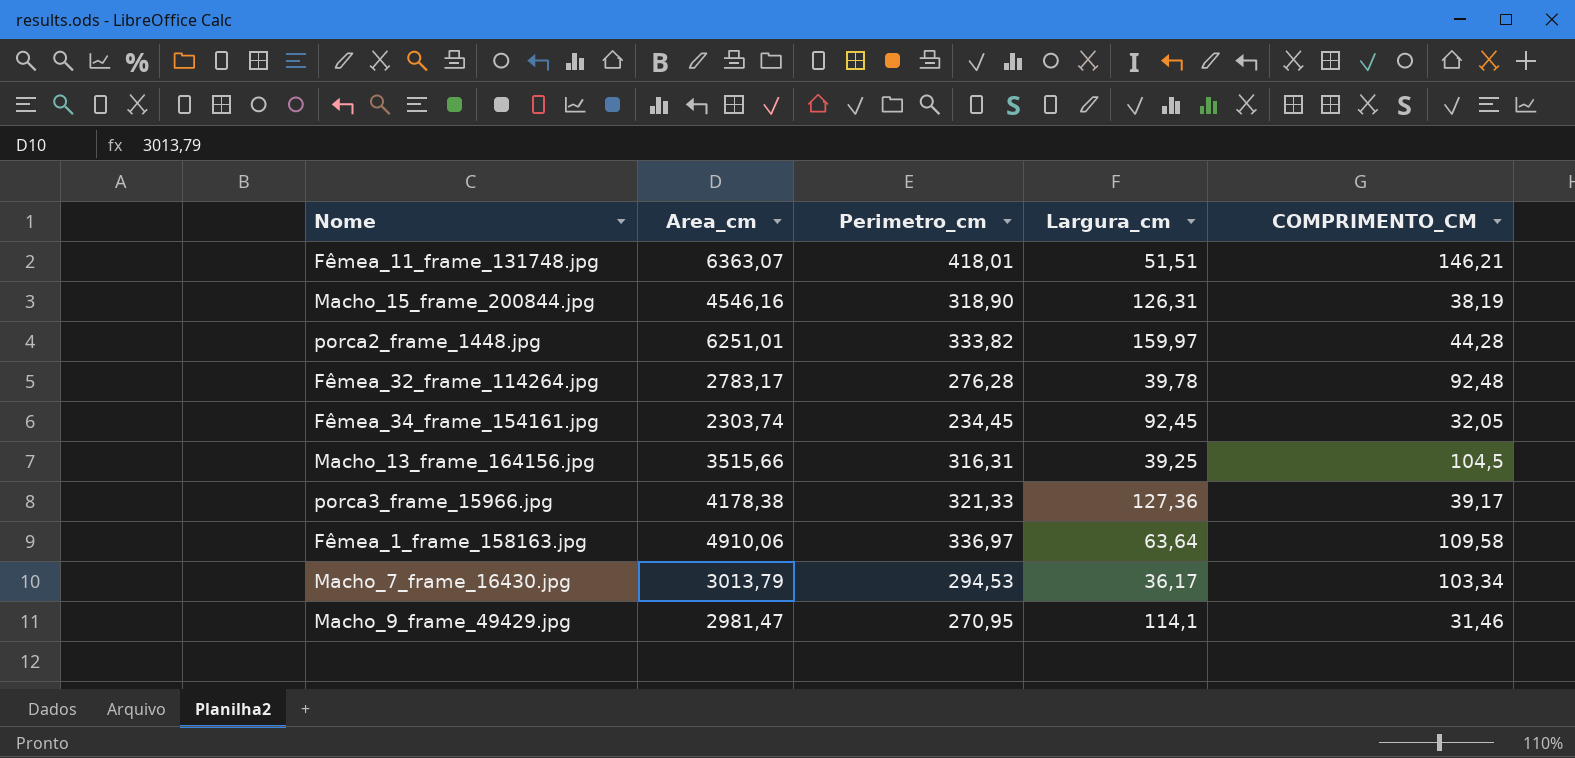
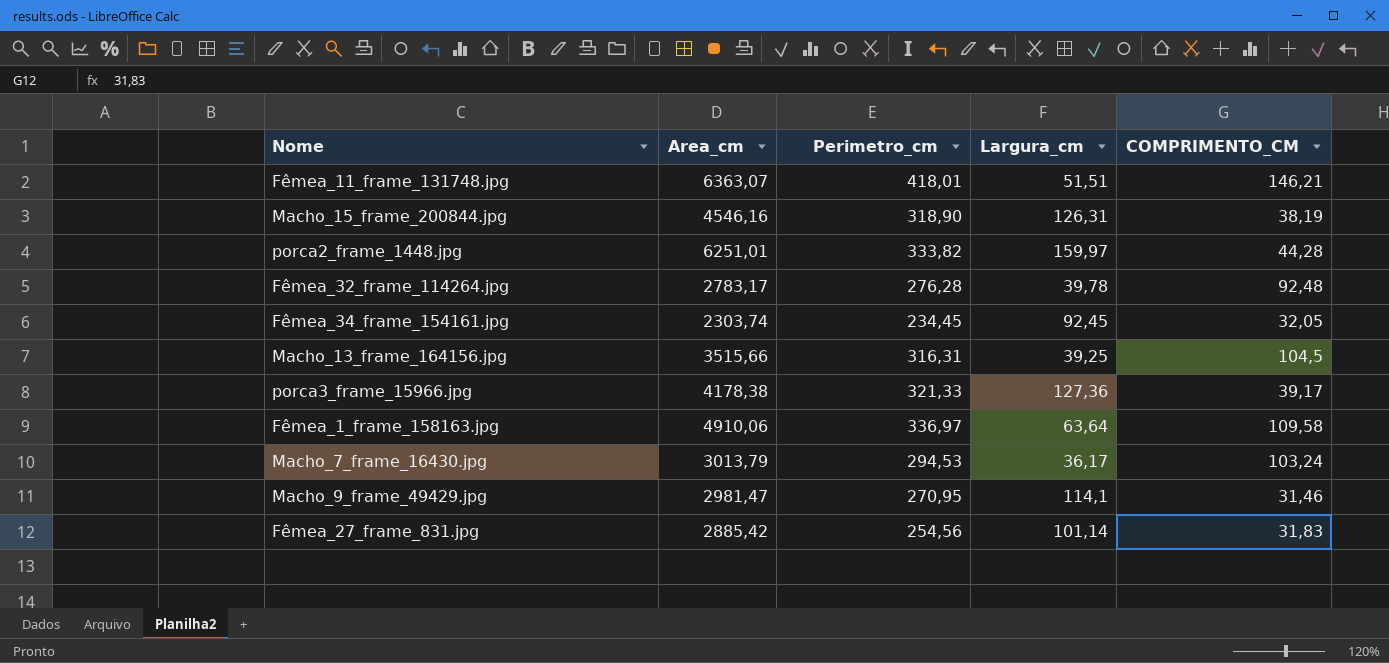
Macho_7_frame_16430.jpg | COMPRIMENTO_CM: 103,34 -> 103,24
row Fêmea_27_frame_831.jpg: none -> 2885,42 | 254,56 | 101,14 | 31,83

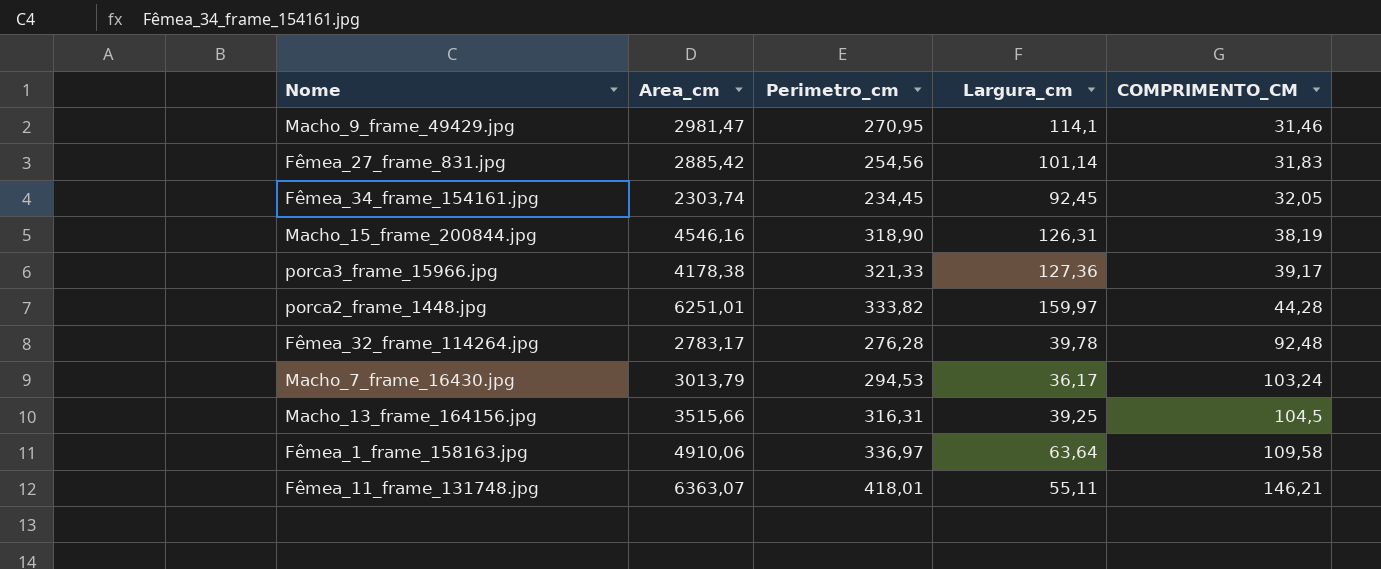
row order: none -> COMPRIMENTO_CM ascending
Fêmea_11_frame_131748.jpg | Largura_cm: 51,51 -> 55,11

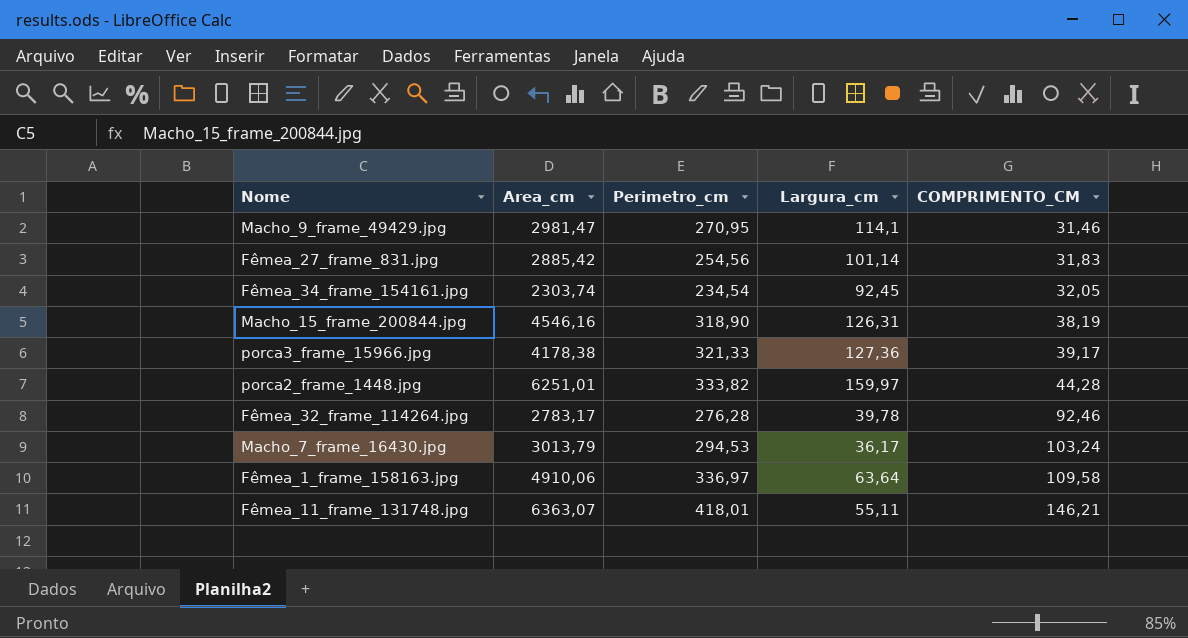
row Macho_13_frame_164156.jpg: 3515,66 | 316,31 | 39,25 | 104,5 -> none
Fêmea_34_frame_154161.jpg | Perimetro_cm: 234,45 -> 234,54
Fêmea_32_frame_114264.jpg | COMPRIMENTO_CM: 92,48 -> 92,46

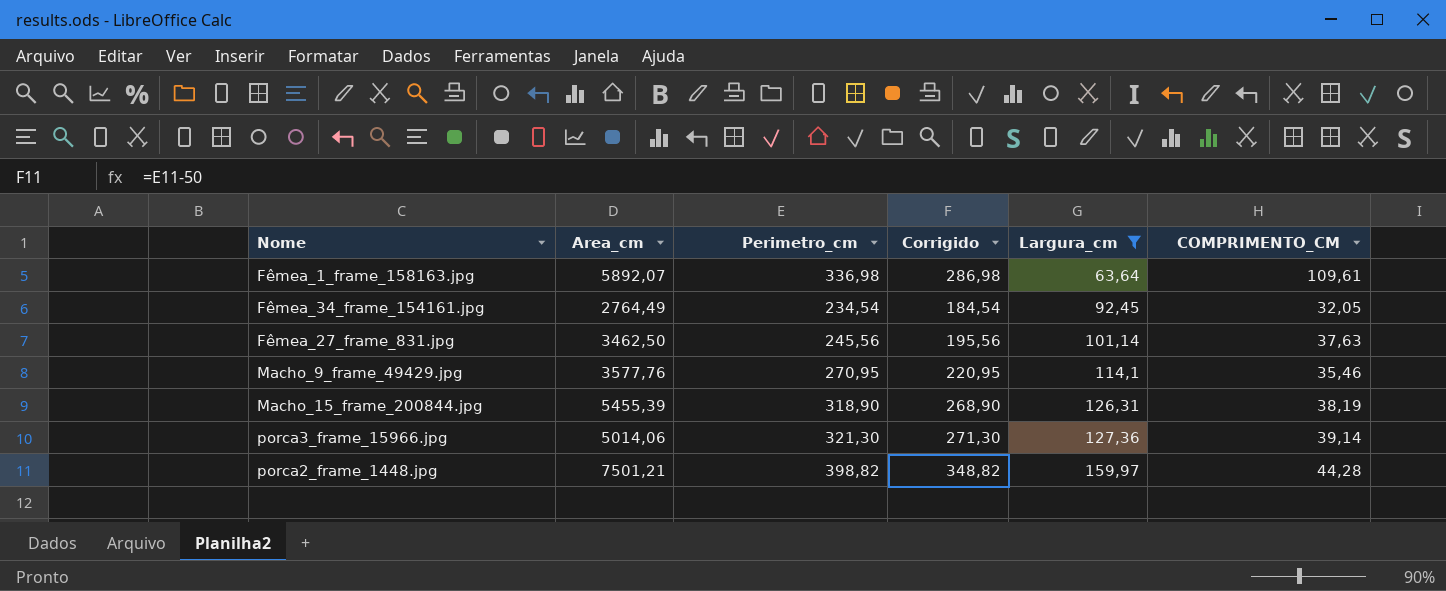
filter: none -> Largura_cm >= 63,64
row order: COMPRIMENTO_CM ascending -> Largura_cm ascending
column Corrigido | formula: none -> [Perimetro_cm] - 50
Fêmea_1_frame_158163.jpg | Area_cm: 4910,06 -> 5892,07
Fêmea_1_frame_158163.jpg | Perimetro_cm: 336,97 -> 336,98
Fêmea_1_frame_158163.jpg | COMPRIMENTO_CM: 109,58 -> 109,61
Fêmea_34_frame_154161.jpg | Area_cm: 2303,74 -> 2764,49
Fêmea_27_frame_831.jpg | Area_cm: 2885,42 -> 3462,50
Fêmea_27_frame_831.jpg | Perimetro_cm: 254,56 -> 245,56
Fêmea_27_frame_831.jpg | COMPRIMENTO_CM: 31,83 -> 37,63
Macho_9_frame_49429.jpg | Area_cm: 2981,47 -> 3577,76
Macho_9_frame_49429.jpg | COMPRIMENTO_CM: 31,46 -> 35,46
Macho_15_frame_200844.jpg | Area_cm: 4546,16 -> 5455,39
porca3_frame_15966.jpg | Area_cm: 4178,38 -> 5014,06
porca3_frame_15966.jpg | Perimetro_cm: 321,33 -> 321,30
porca3_frame_15966.jpg | COMPRIMENTO_CM: 39,17 -> 39,14
porca2_frame_1448.jpg | Area_cm: 6251,01 -> 7501,21
porca2_frame_1448.jpg | Perimetro_cm: 333,82 -> 398,82

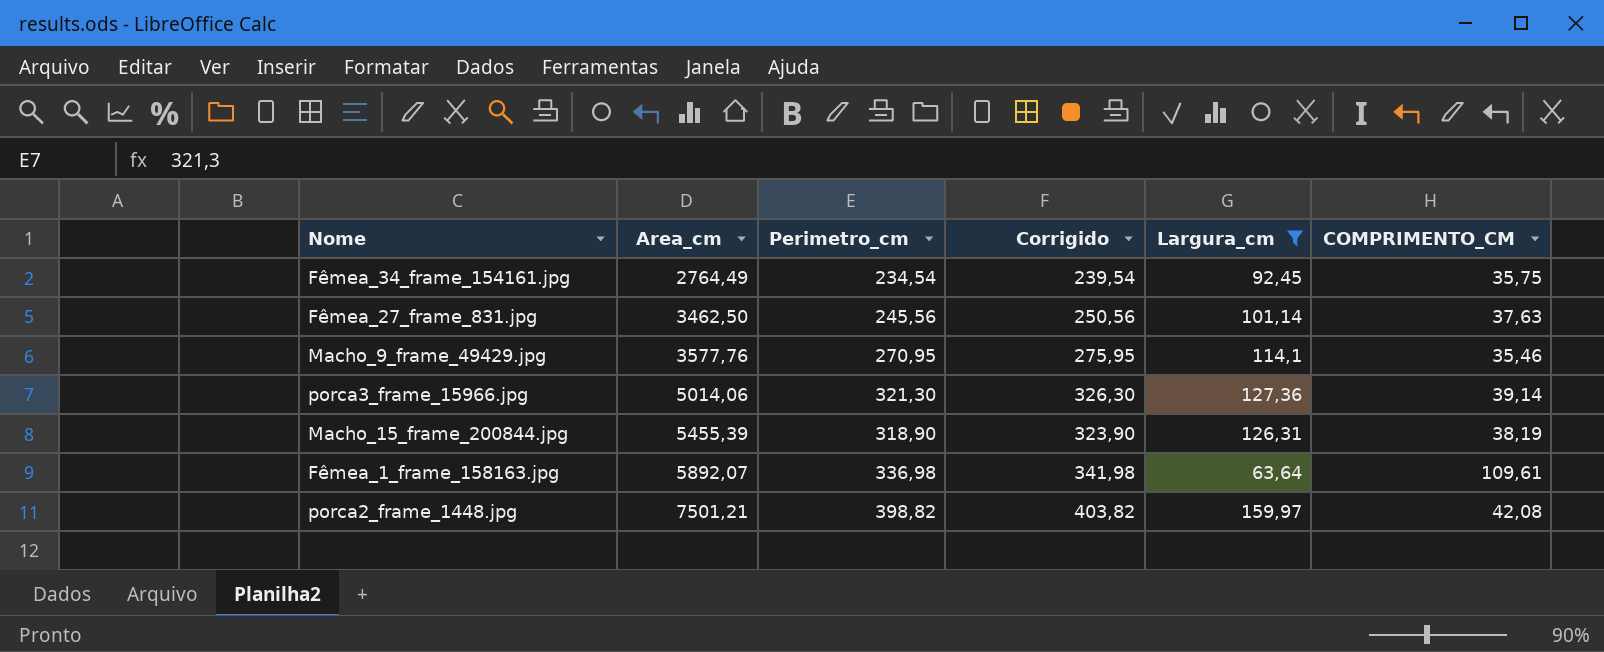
row order: Largura_cm ascending -> Area_cm ascending
column Corrigido | formula: [Perimetro_cm] - 50 -> [Perimetro_cm] + 5
Fêmea_34_frame_154161.jpg | COMPRIMENTO_CM: 32,05 -> 35,75
porca2_frame_1448.jpg | COMPRIMENTO_CM: 44,28 -> 42,08

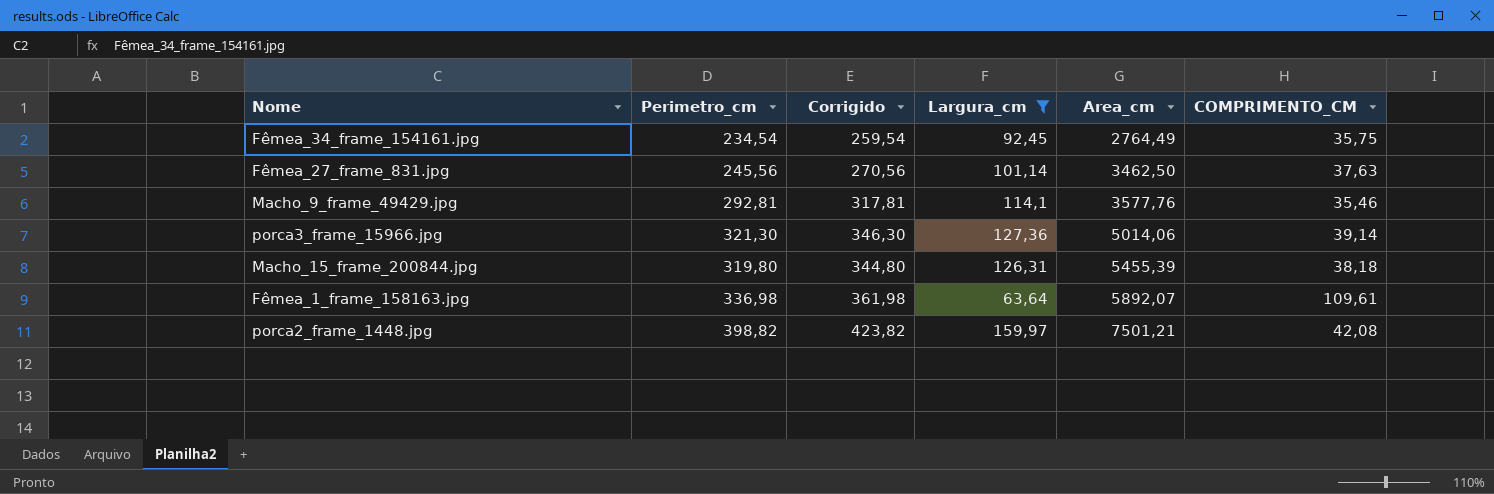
column Corrigido | formula: [Perimetro_cm] + 5 -> [Perimetro_cm] + 25
column Area_cm | position: 2 -> 5
Macho_9_frame_49429.jpg | Perimetro_cm: 270,95 -> 292,81
Macho_15_frame_200844.jpg | Perimetro_cm: 318,90 -> 319,80
Macho_15_frame_200844.jpg | COMPRIMENTO_CM: 38,19 -> 38,18

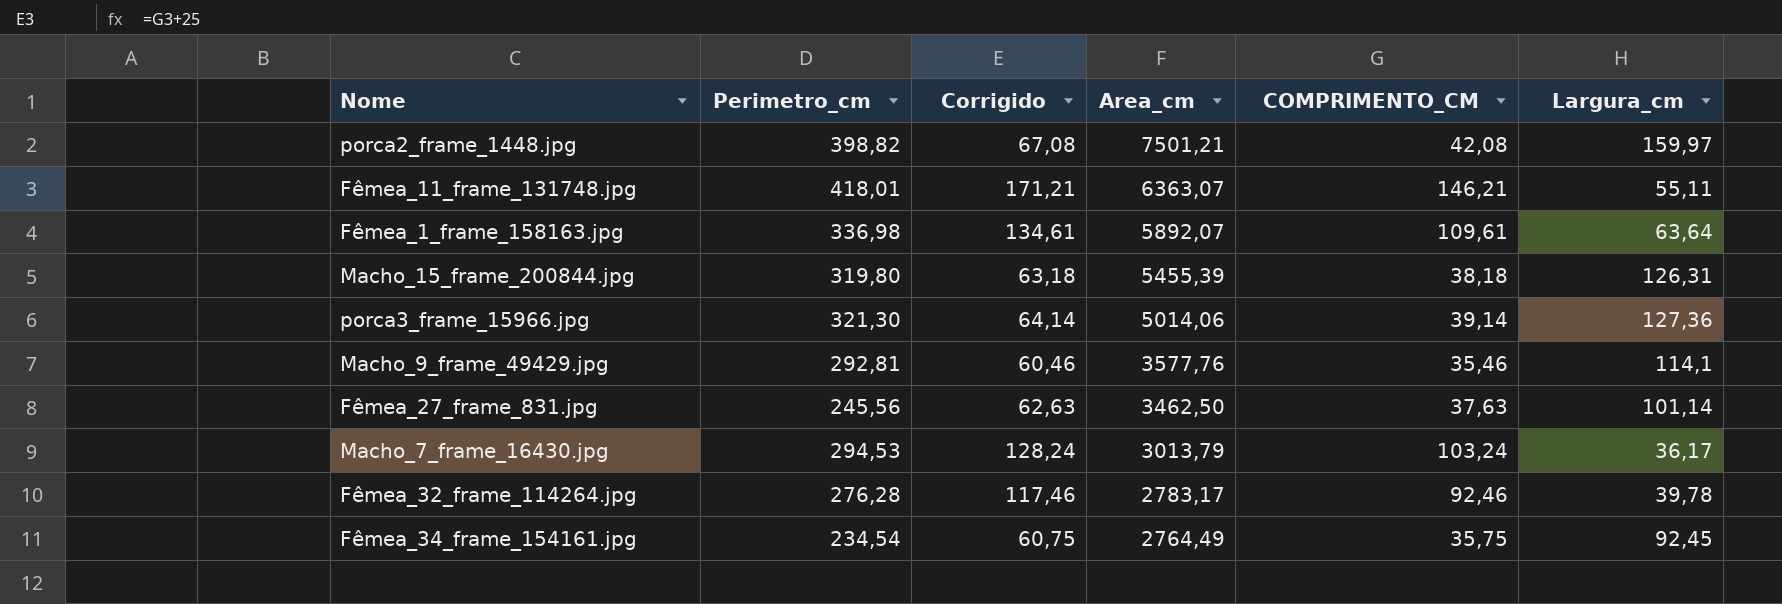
filter: Largura_cm >= 63,64 -> none
row order: Area_cm ascending -> Area_cm descending
column Corrigido | formula: [Perimetro_cm] + 25 -> [COMPRIMENTO_CM] + 25
column Largura_cm | position: 4 -> 6

